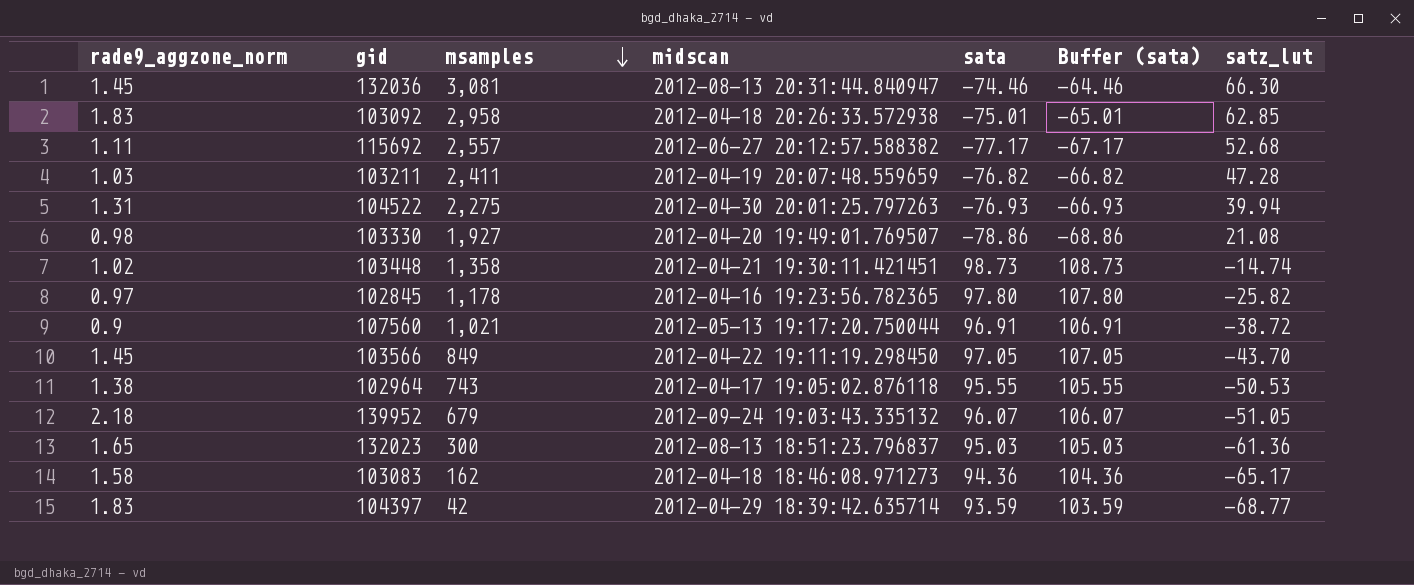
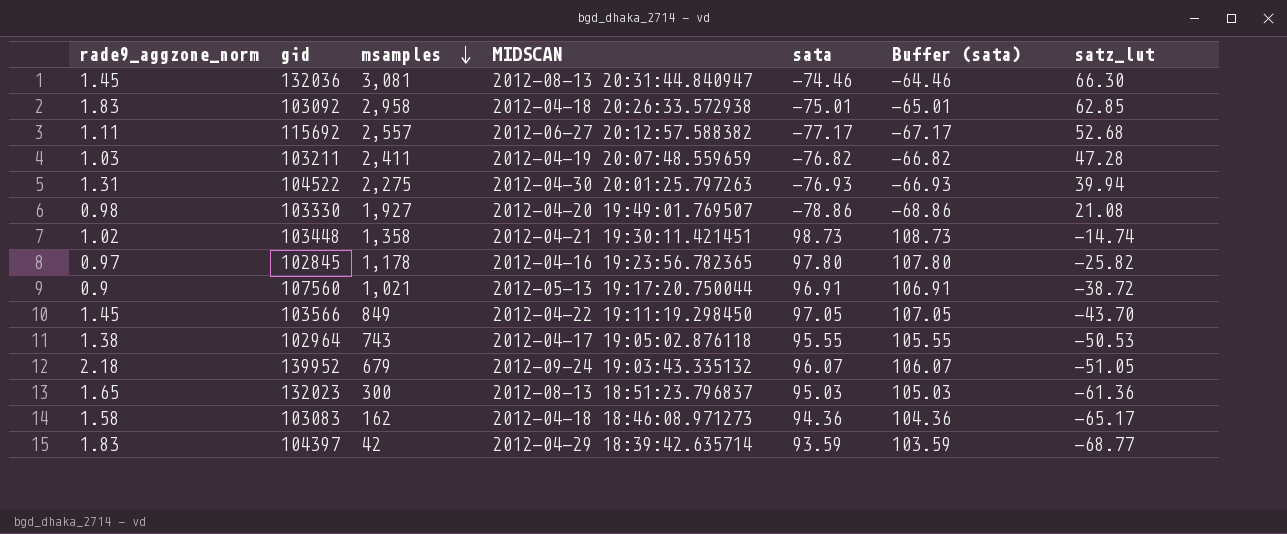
column name: midscan -> MIDSCAN

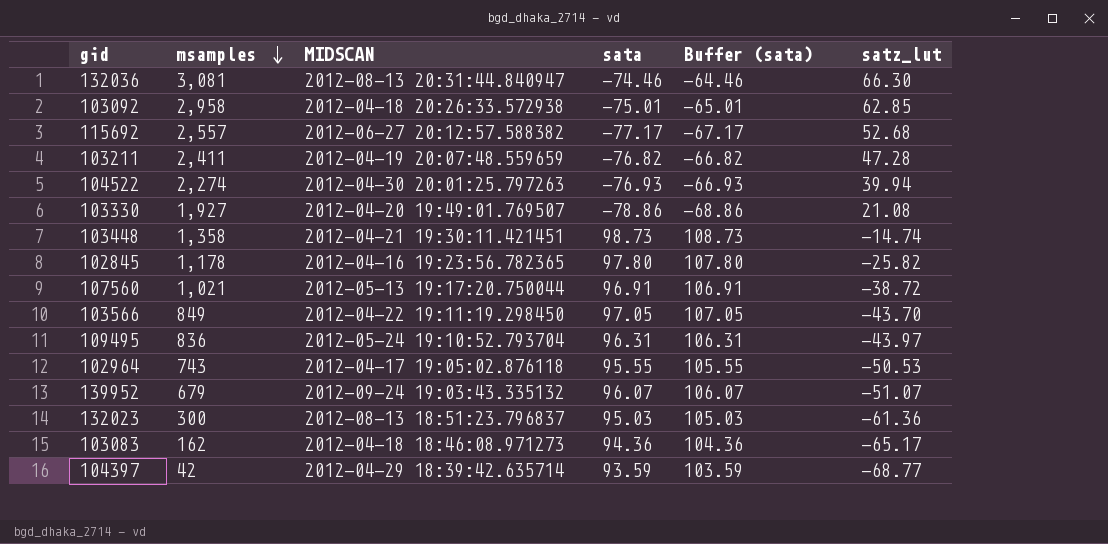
column rade9_aggzone_norm | position: 1 -> none
104522 | msamples: 2,275 -> 2,274
row 109495: none -> 836 | 2012-05-24 19:10:52.793704 | 96.31 | 106.31 | -43.97
139952 | satz_lut: -51.05 -> -51.07

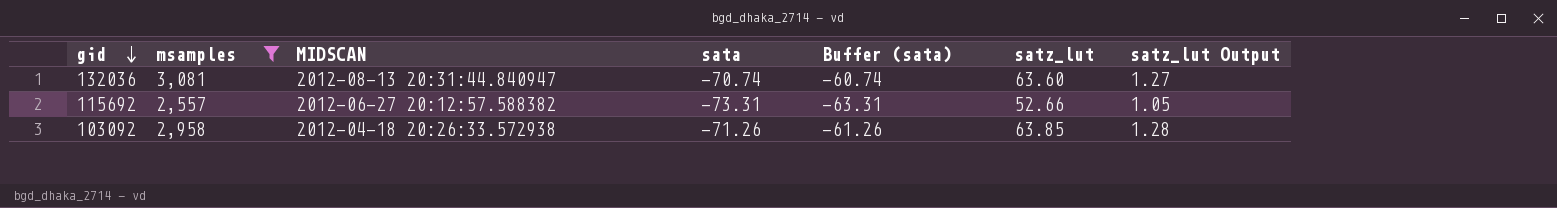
filter: none -> msamples >= 2,557
row order: msamples descending -> gid descending
column satz_lut Output | formula: none -> [satz_lut] * 0.02
132036 | sata: -74.46 -> -70.74
132036 | Buffer (sata): -64.46 -> -60.74
132036 | satz_lut: 66.30 -> 63.60
115692 | sata: -77.17 -> -73.31
115692 | Buffer (sata): -67.17 -> -63.31
115692 | satz_lut: 52.68 -> 52.66
103092 | sata: -75.01 -> -71.26
103092 | Buffer (sata): -65.01 -> -61.26
103092 | satz_lut: 62.85 -> 63.85

